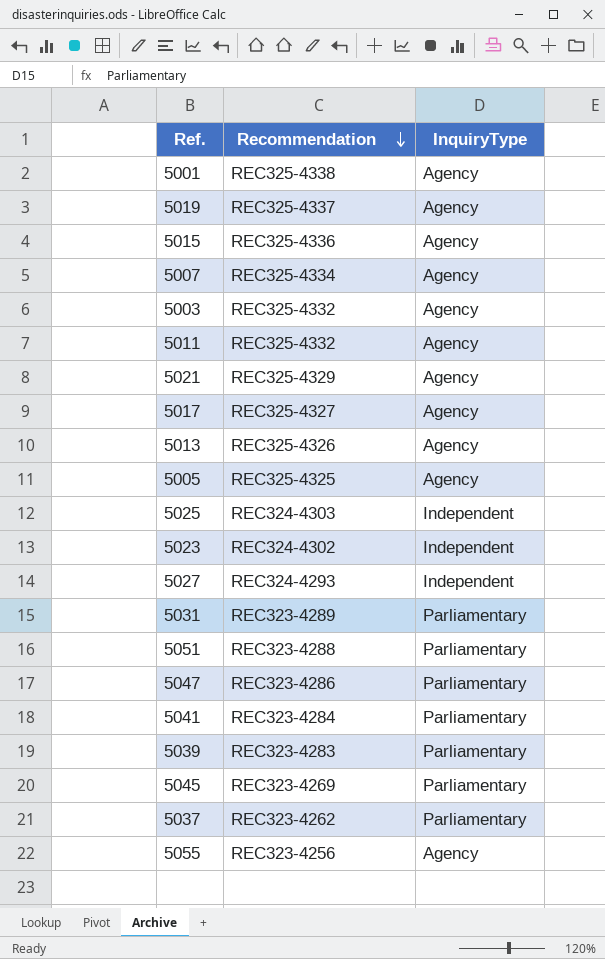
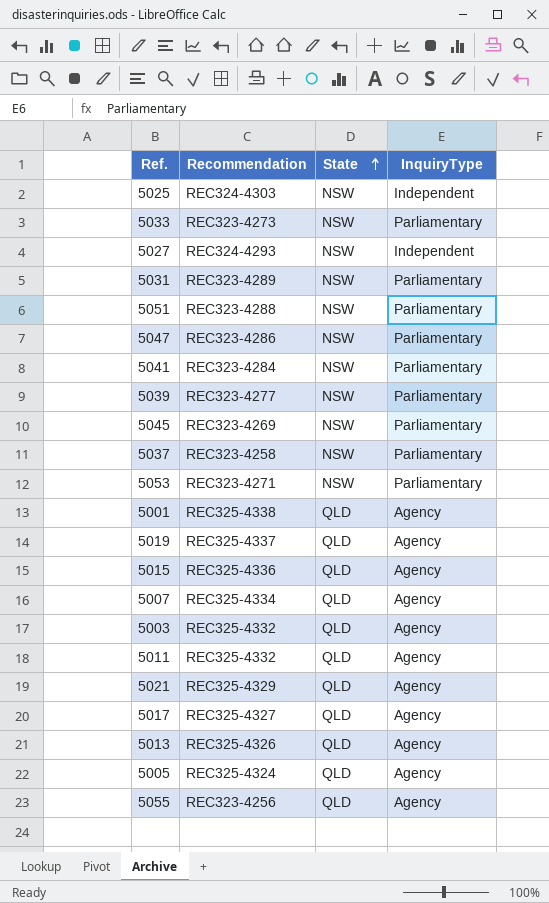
row order: Recommendation descending -> State ascending
column State | position: none -> 3
row 5023: REC324-4302 | Independent -> none
row 5033: none -> REC323-4273 | NSW | Parliamentary
5039 | Recommendation: REC323-4283 -> REC323-4277
5037 | Recommendation: REC323-4262 -> REC323-4258
row 5053: none -> REC323-4271 | NSW | Parliamentary
5005 | Recommendation: REC325-4325 -> REC325-4324

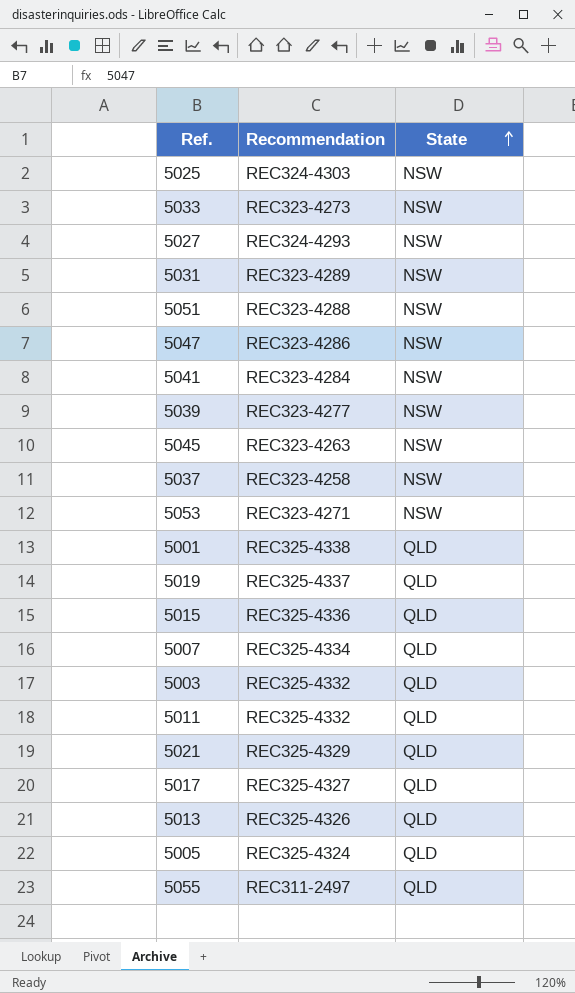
column InquiryType | position: 4 -> none
5045 | Recommendation: REC323-4269 -> REC323-4263
5055 | Recommendation: REC323-4256 -> REC311-2497

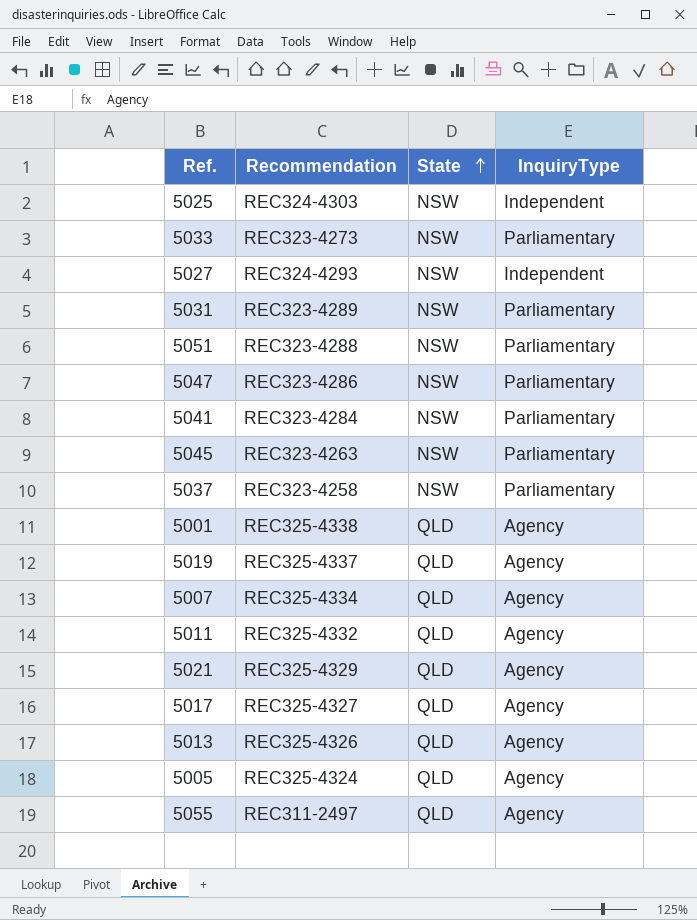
column InquiryType | position: none -> 4
row 5039: REC323-4277 | NSW -> none
row 5053: REC323-4271 | NSW -> none
row 5015: REC325-4336 | QLD -> none
row 5003: REC325-4332 | QLD -> none

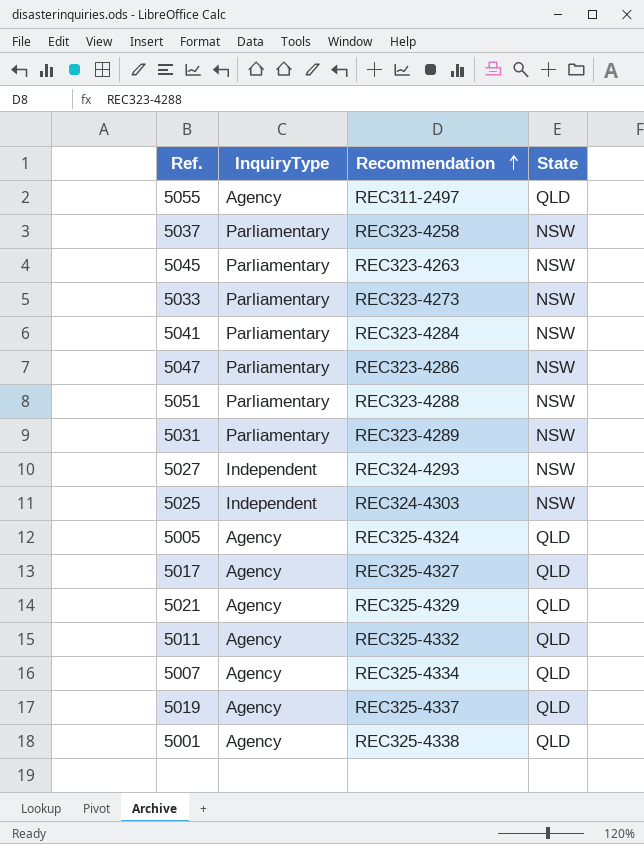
row order: State ascending -> Recommendation ascending
column InquiryType | position: 4 -> 2
row 5013: REC325-4326 | QLD | Agency -> none

